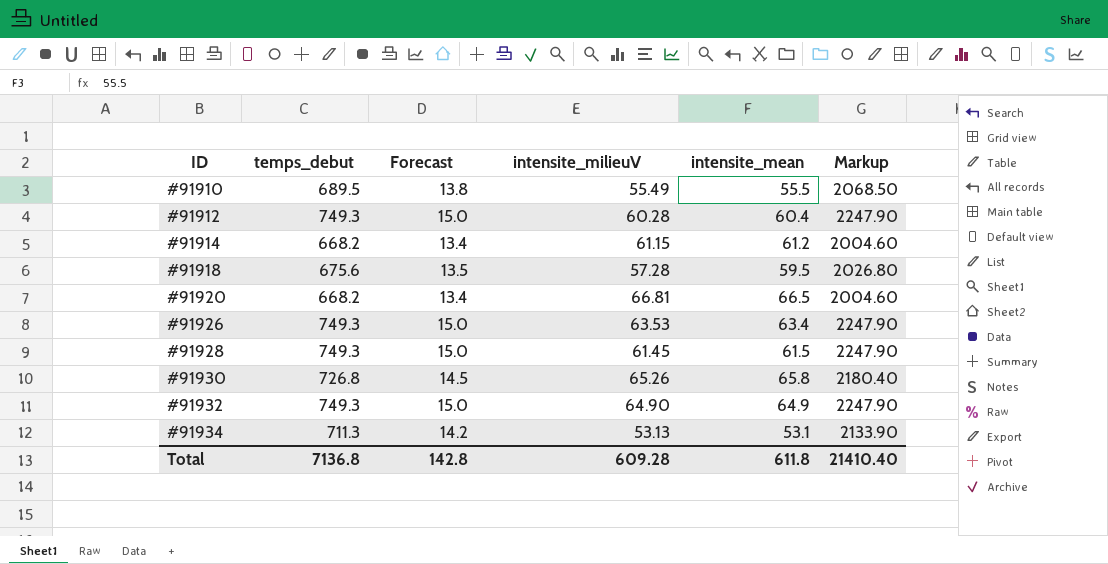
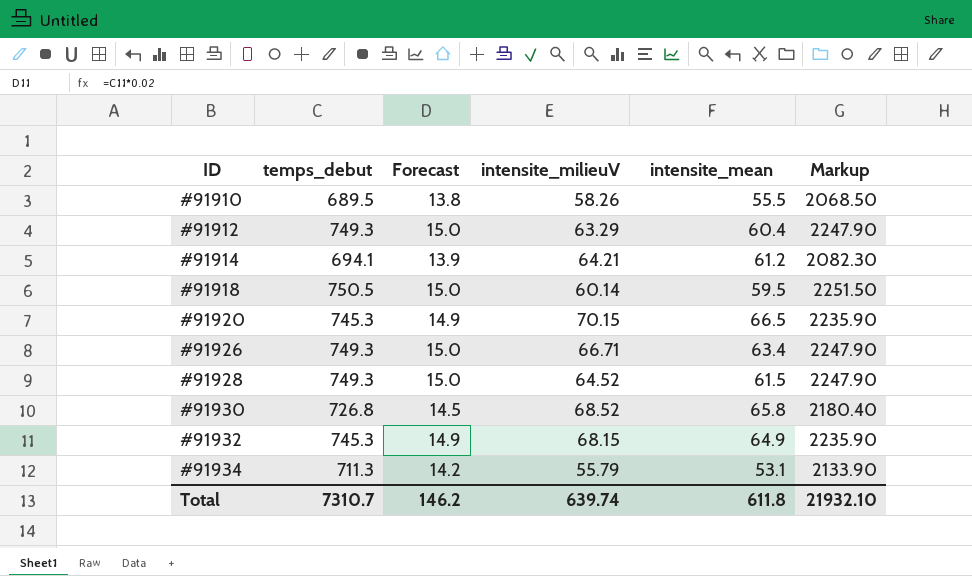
#91910 | intensite_milieuV: 55.49 -> 58.26
#91912 | intensite_milieuV: 60.28 -> 63.29
#91914 | temps_debut: 668.2 -> 694.1
#91914 | Forecast: 13.4 -> 13.9
#91914 | intensite_milieuV: 61.15 -> 64.21
#91914 | Markup: 2004.60 -> 2082.30
#91918 | temps_debut: 675.6 -> 750.5
#91918 | Forecast: 13.5 -> 15.0
#91918 | intensite_milieuV: 57.28 -> 60.14
#91918 | Markup: 2026.80 -> 2251.50
#91920 | temps_debut: 668.2 -> 745.3
#91920 | Forecast: 13.4 -> 14.9
#91920 | intensite_milieuV: 66.81 -> 70.15
#91920 | Markup: 2004.60 -> 2235.90
#91926 | intensite_milieuV: 63.53 -> 66.71
#91928 | intensite_milieuV: 61.45 -> 64.52
#91930 | intensite_milieuV: 65.26 -> 68.52
#91932 | temps_debut: 749.3 -> 745.3
#91932 | Forecast: 15.0 -> 14.9
#91932 | intensite_milieuV: 64.90 -> 68.15
#91932 | Markup: 2247.90 -> 2235.90
#91934 | intensite_milieuV: 53.13 -> 55.79
Total | temps_debut: 7136.8 -> 7310.7
Total | Forecast: 142.8 -> 146.2
Total | intensite_milieuV: 609.28 -> 639.74
Total | Markup: 21410.40 -> 21932.10

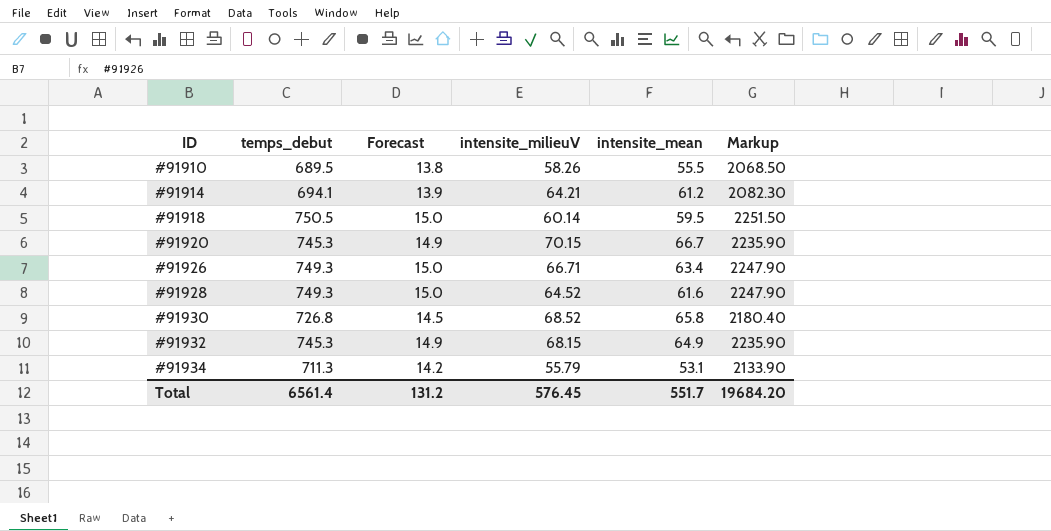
row #91912: 749.3 | 15.0 | 63.29 | 60.4 | 2247.90 -> none
#91920 | intensite_mean: 66.5 -> 66.7
#91928 | intensite_mean: 61.5 -> 61.6
Total | temps_debut: 7310.7 -> 6561.4
Total | Forecast: 146.2 -> 131.2
Total | intensite_milieuV: 639.74 -> 576.45
Total | intensite_mean: 611.8 -> 551.7
Total | Markup: 21932.10 -> 19684.20

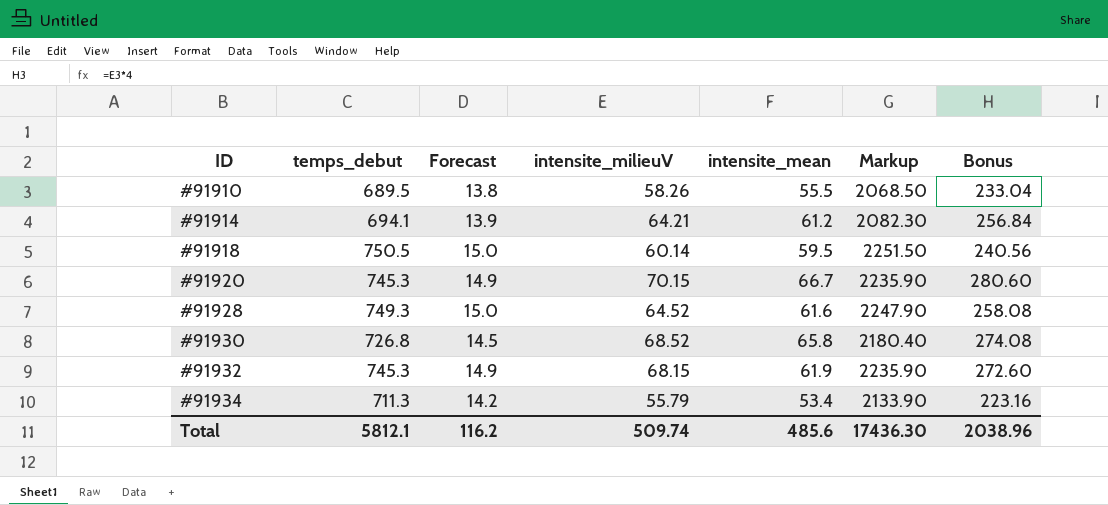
column Bonus | formula: none -> [intensite_milieuV] * 4
row #91926: 749.3 | 15.0 | 66.71 | 63.4 | 2247.90 -> none
#91932 | intensite_mean: 64.9 -> 61.9
#91934 | intensite_mean: 53.1 -> 53.4
Total | temps_debut: 6561.4 -> 5812.1
Total | Forecast: 131.2 -> 116.2
Total | intensite_milieuV: 576.45 -> 509.74
Total | intensite_mean: 551.7 -> 485.6
Total | Markup: 19684.20 -> 17436.30

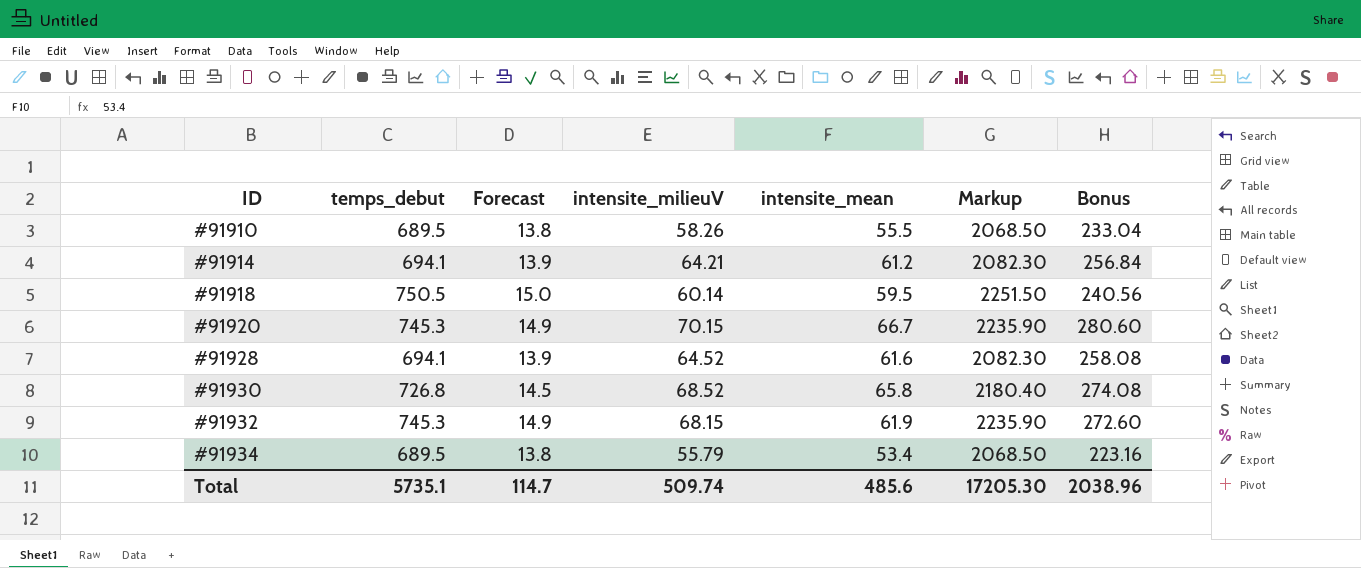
#91928 | temps_debut: 749.3 -> 694.1
#91928 | Forecast: 15.0 -> 13.9
#91928 | Markup: 2247.90 -> 2082.30
#91934 | temps_debut: 711.3 -> 689.5
#91934 | Forecast: 14.2 -> 13.8
#91934 | Markup: 2133.90 -> 2068.50
Total | temps_debut: 5812.1 -> 5735.1
Total | Forecast: 116.2 -> 114.7
Total | Markup: 17436.30 -> 17205.30

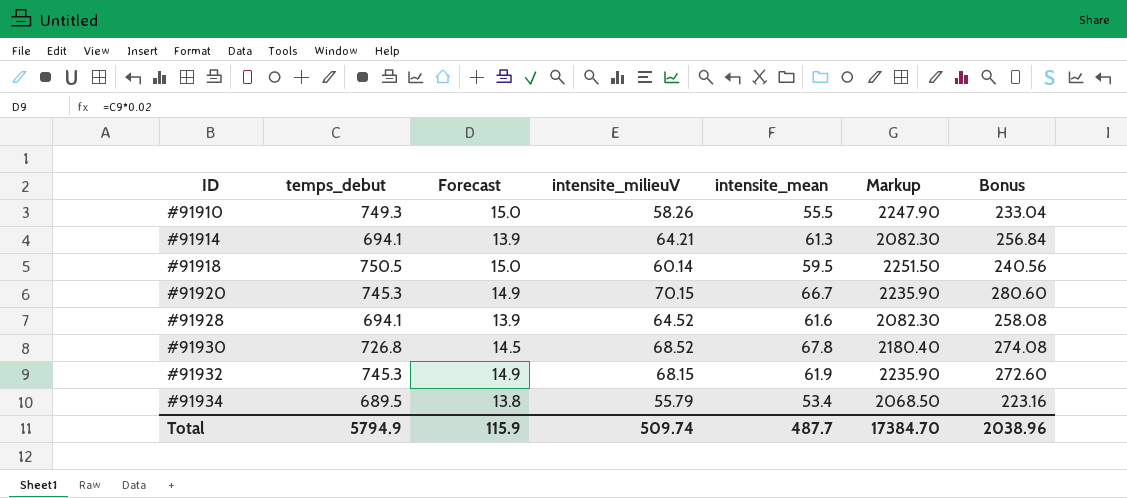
#91910 | temps_debut: 689.5 -> 749.3
#91910 | Forecast: 13.8 -> 15.0
#91910 | Markup: 2068.50 -> 2247.90
#91914 | intensite_mean: 61.2 -> 61.3
#91930 | intensite_mean: 65.8 -> 67.8
Total | temps_debut: 5735.1 -> 5794.9
Total | Forecast: 114.7 -> 115.9
Total | intensite_mean: 485.6 -> 487.7
Total | Markup: 17205.30 -> 17384.70

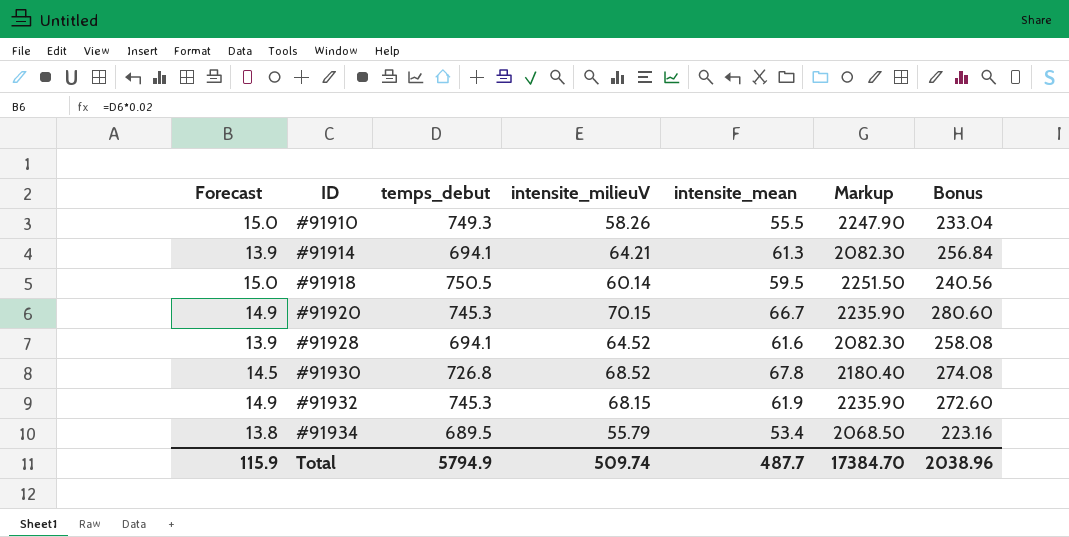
column Forecast | position: 3 -> 1

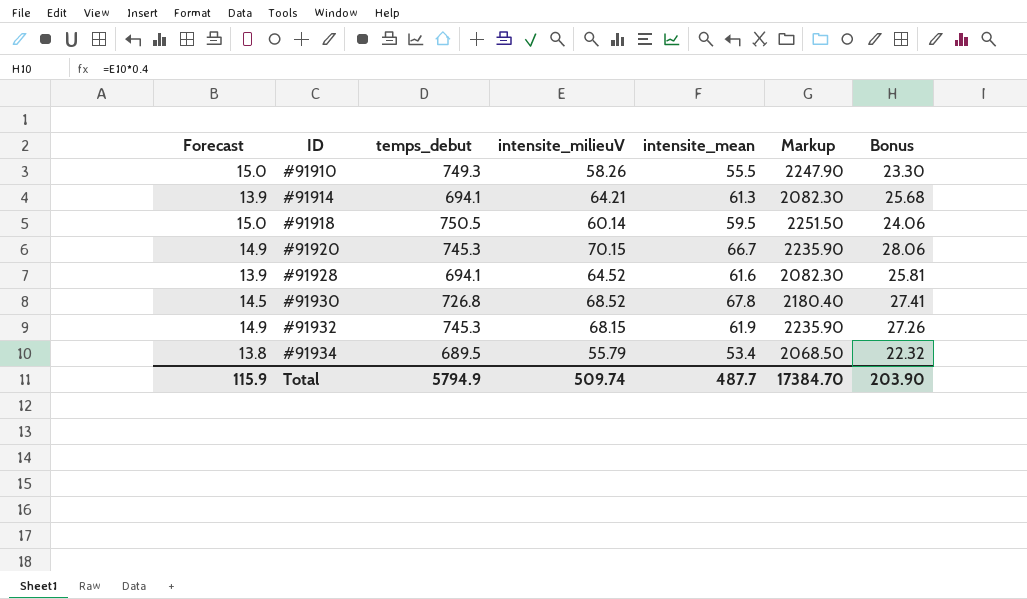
column Bonus | formula: [intensite_milieuV] * 4 -> [intensite_milieuV] * 0.4
Total | Bonus: 2038.96 -> 203.90

